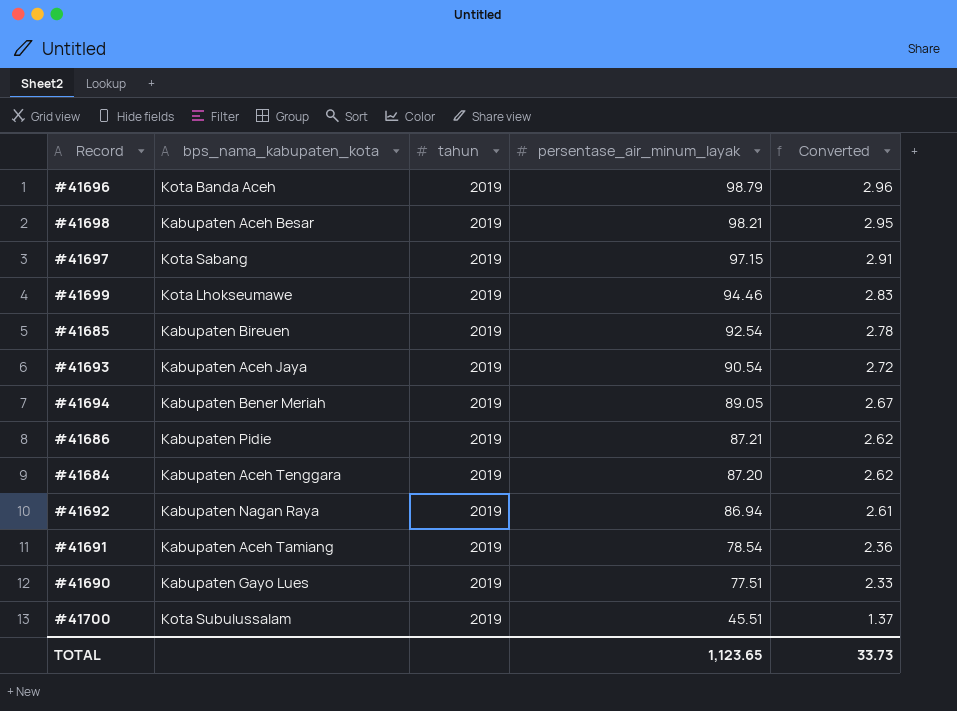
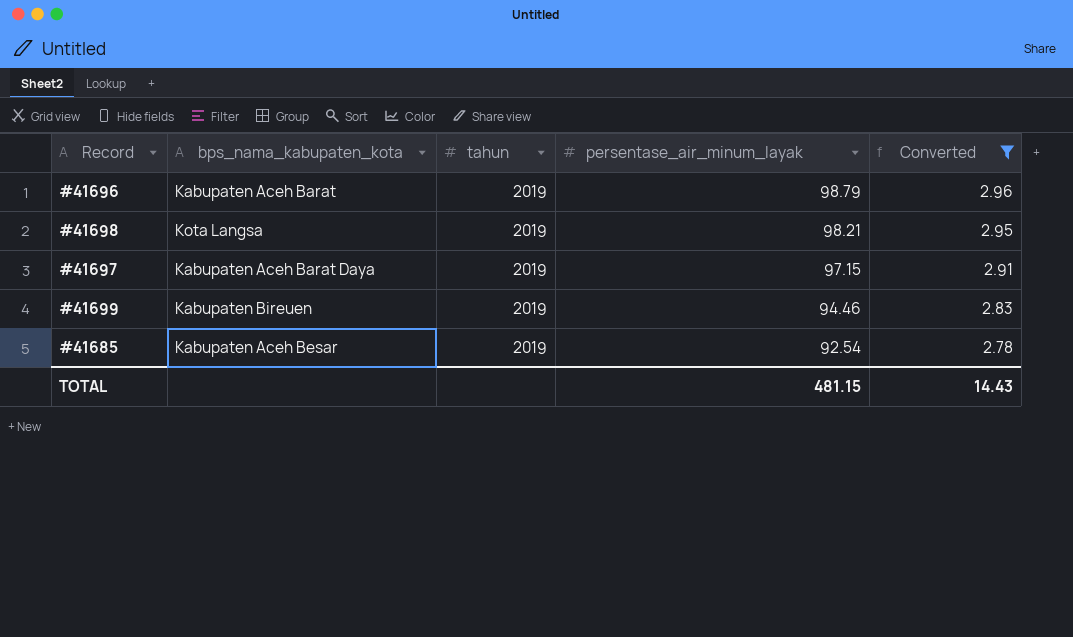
filter: none -> Converted >= 2.78
#41696 | bps_nama_kabupaten_kota: Kota Banda Aceh -> Kabupaten Aceh Barat
#41698 | bps_nama_kabupaten_kota: Kabupaten Aceh Besar -> Kota Langsa
#41697 | bps_nama_kabupaten_kota: Kota Sabang -> Kabupaten Aceh Barat Daya
#41699 | bps_nama_kabupaten_kota: Kota Lhokseumawe -> Kabupaten Bireuen
#41685 | bps_nama_kabupaten_kota: Kabupaten Bireuen -> Kabupaten Aceh Besar
TOTAL | persentase_air_minum_layak: 1,123.65 -> 481.15
TOTAL | Converted: 33.73 -> 14.43

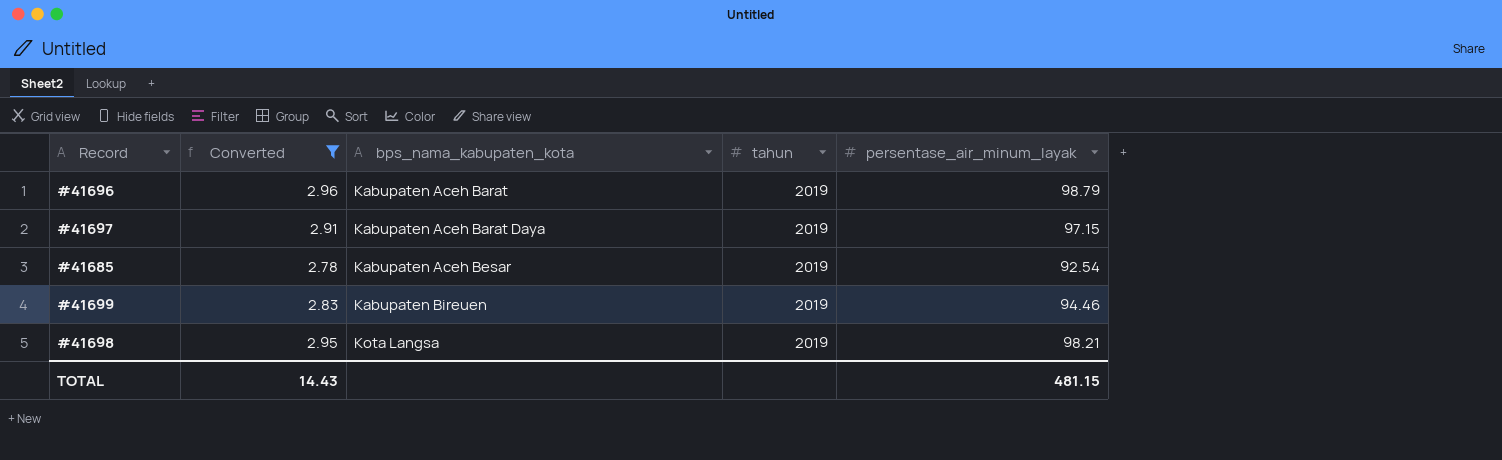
row order: persentase_air_minum_layak descending -> bps_nama_kabupaten_kota ascending
column Converted | position: 5 -> 2

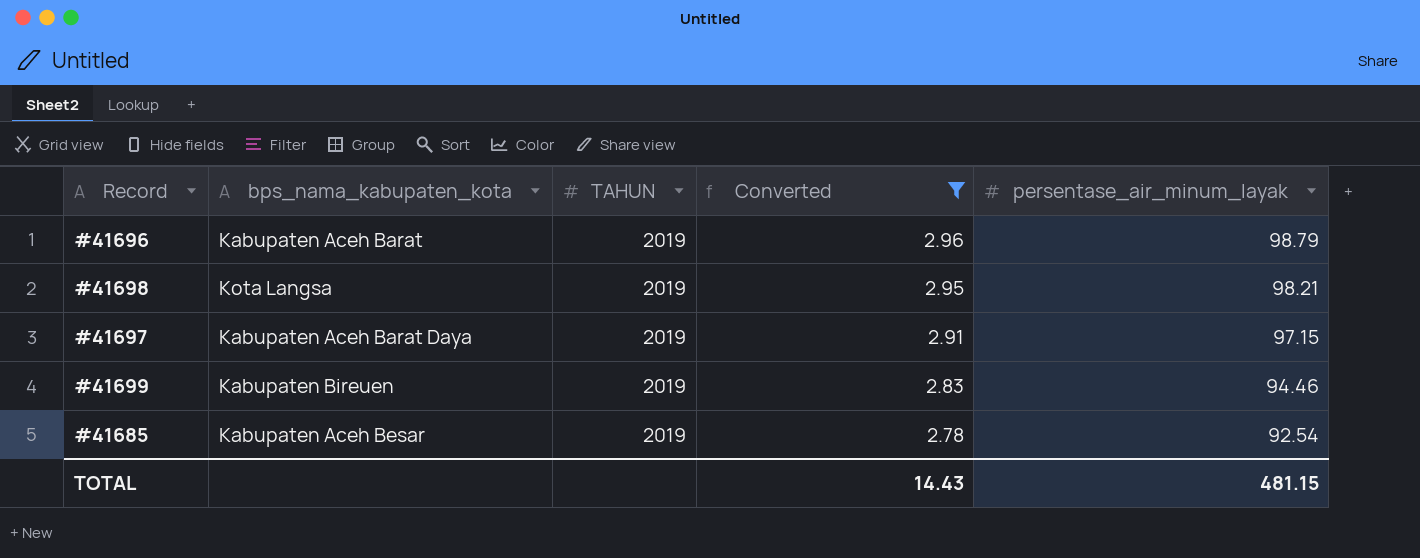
row order: bps_nama_kabupaten_kota ascending -> Converted descending
column name: tahun -> TAHUN
column Converted | position: 2 -> 4

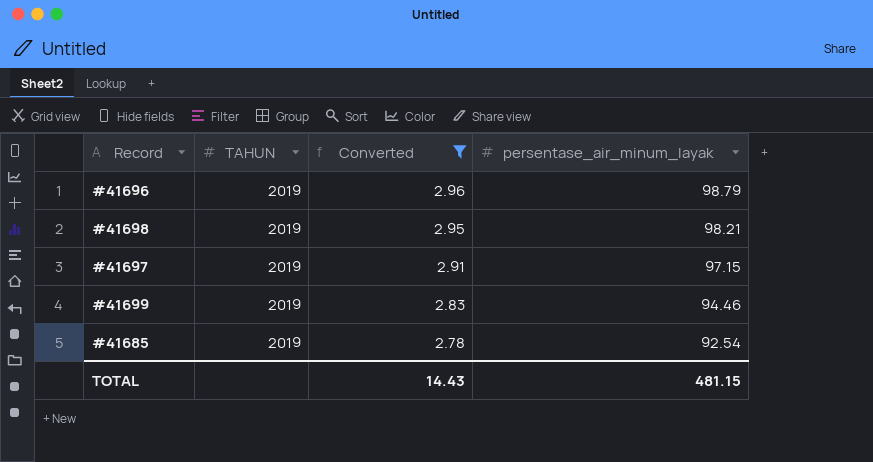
column bps_nama_kabupaten_kota | position: 2 -> none

